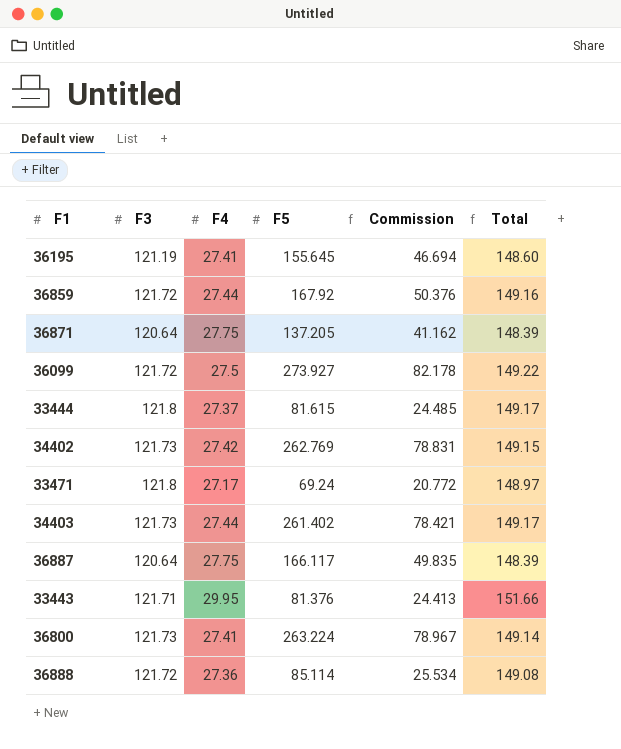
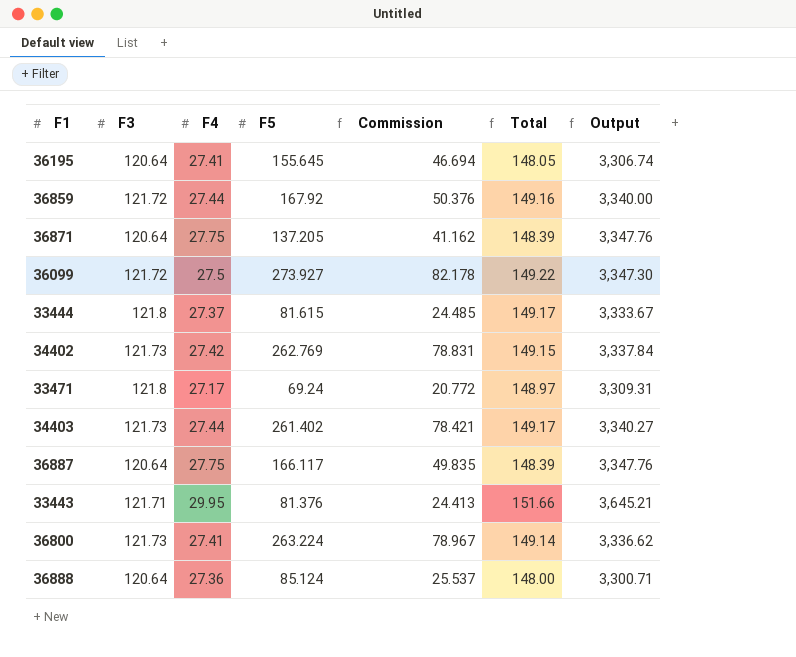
column Output | formula: none -> [F3] * [F4]
36195 | F3: 121.19 -> 120.64
36195 | Total: 148.60 -> 148.05
36888 | F3: 121.72 -> 120.64
36888 | F5: 85.114 -> 85.124
36888 | Commission: 25.534 -> 25.537
36888 | Total: 149.08 -> 148.00

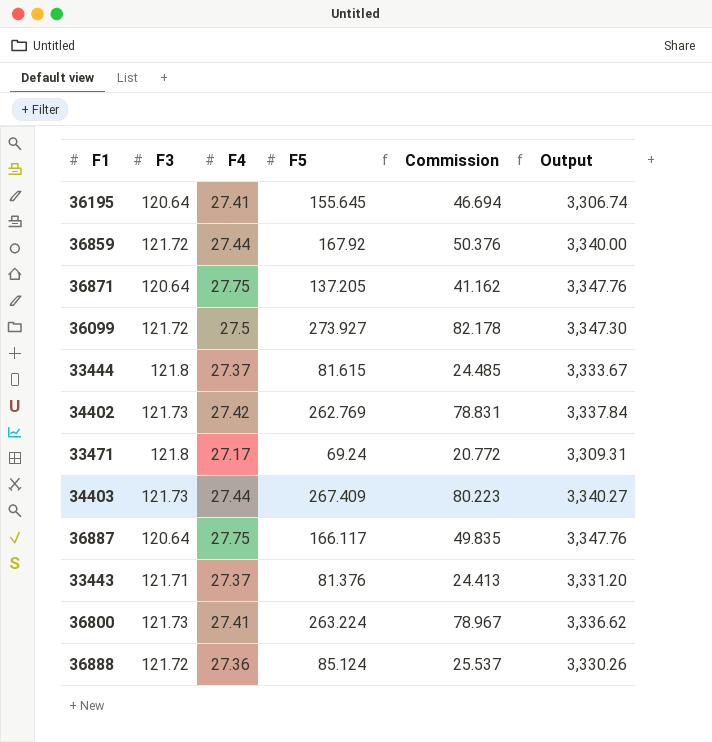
column Total | formula: [F3] + [F4] -> none
34403 | F5: 261.402 -> 267.409
34403 | Commission: 78.421 -> 80.223
33443 | F4: 29.95 -> 27.37
33443 | Output: 3,645.21 -> 3,331.20
36888 | F3: 120.64 -> 121.72
36888 | Output: 3,300.71 -> 3,330.26

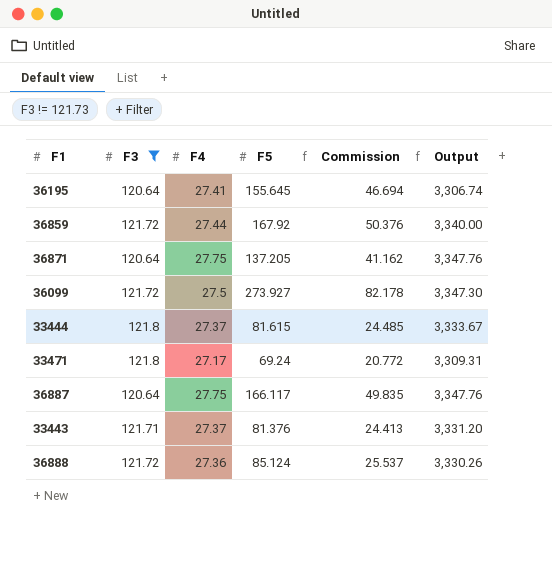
filter: none -> F3 != 121.73

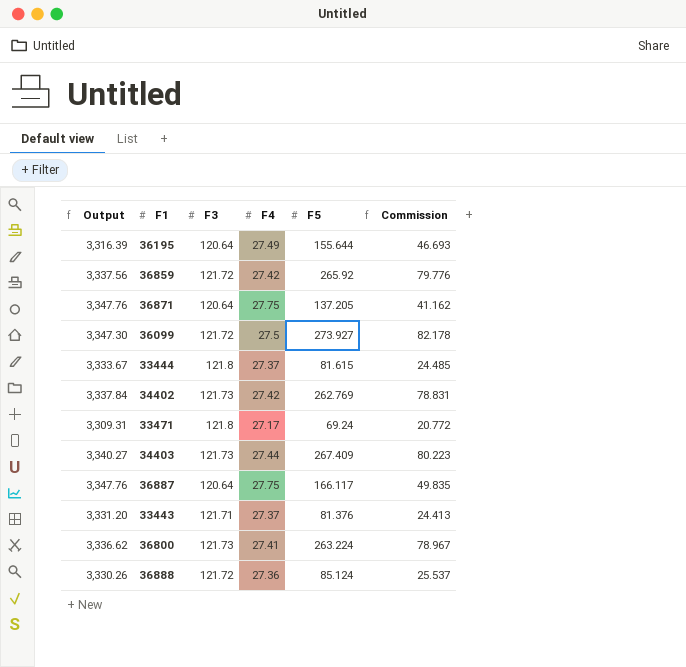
filter: F3 != 121.73 -> none
column Output | position: 6 -> 1
36195 | Output: 3,306.74 -> 3,316.39
36195 | F4: 27.41 -> 27.49
36195 | F5: 155.645 -> 155.644
36195 | Commission: 46.694 -> 46.693
36859 | Output: 3,340.00 -> 3,337.56
36859 | F4: 27.44 -> 27.42
36859 | F5: 167.92 -> 265.92
36859 | Commission: 50.376 -> 79.776

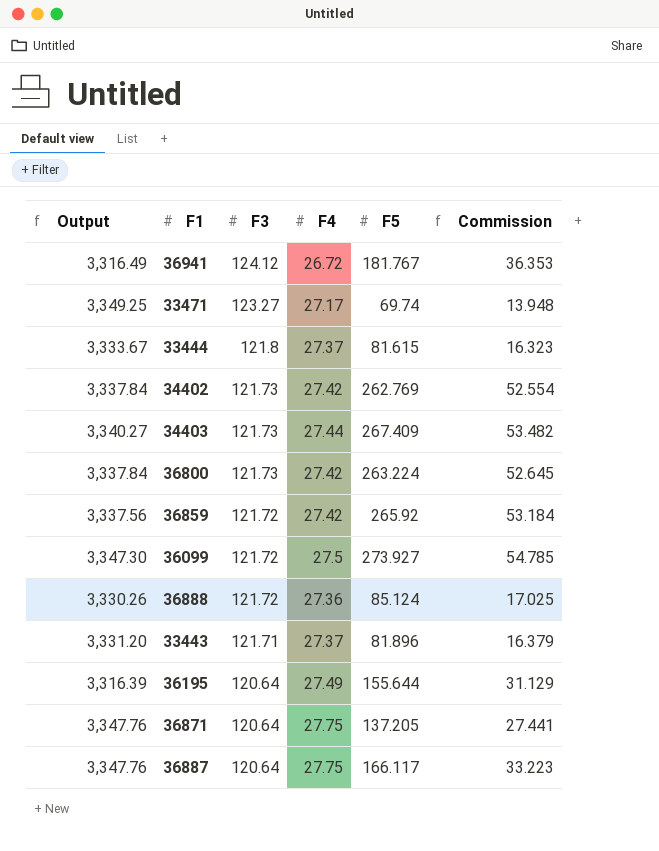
row order: none -> F3 descending
column Commission | formula: [F5] * 0.3 -> [F5] * 0.2
row 36941: none -> 3,316.49 | 124.12 | 26.72 | 181.767 | 36.353
33471 | Output: 3,309.31 -> 3,349.25
33471 | F3: 121.8 -> 123.27
33471 | F5: 69.24 -> 69.74
36800 | Output: 3,336.62 -> 3,337.84
36800 | F4: 27.41 -> 27.42
33443 | F5: 81.376 -> 81.896

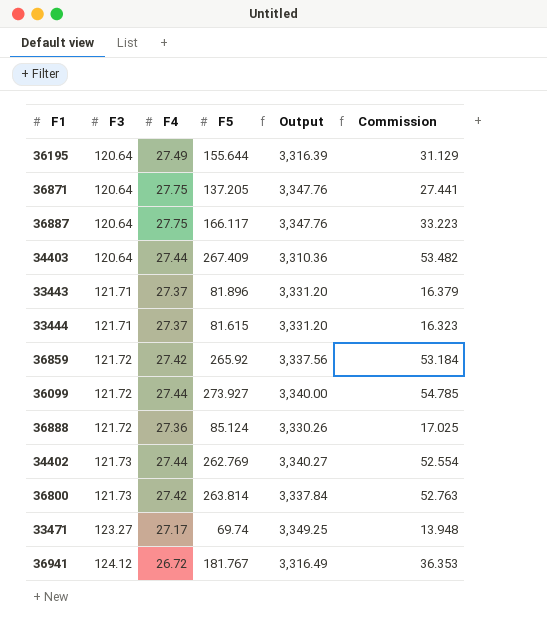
row order: F3 descending -> F3 ascending
column Output | position: 1 -> 5
34403 | F3: 121.73 -> 120.64
34403 | Output: 3,340.27 -> 3,310.36
33444 | F3: 121.8 -> 121.71
33444 | Output: 3,333.67 -> 3,331.20
36099 | F4: 27.5 -> 27.44
36099 | Output: 3,347.30 -> 3,340.00
34402 | F4: 27.42 -> 27.44
34402 | Output: 3,337.84 -> 3,340.27
36800 | F5: 263.224 -> 263.814
36800 | Commission: 52.645 -> 52.763

